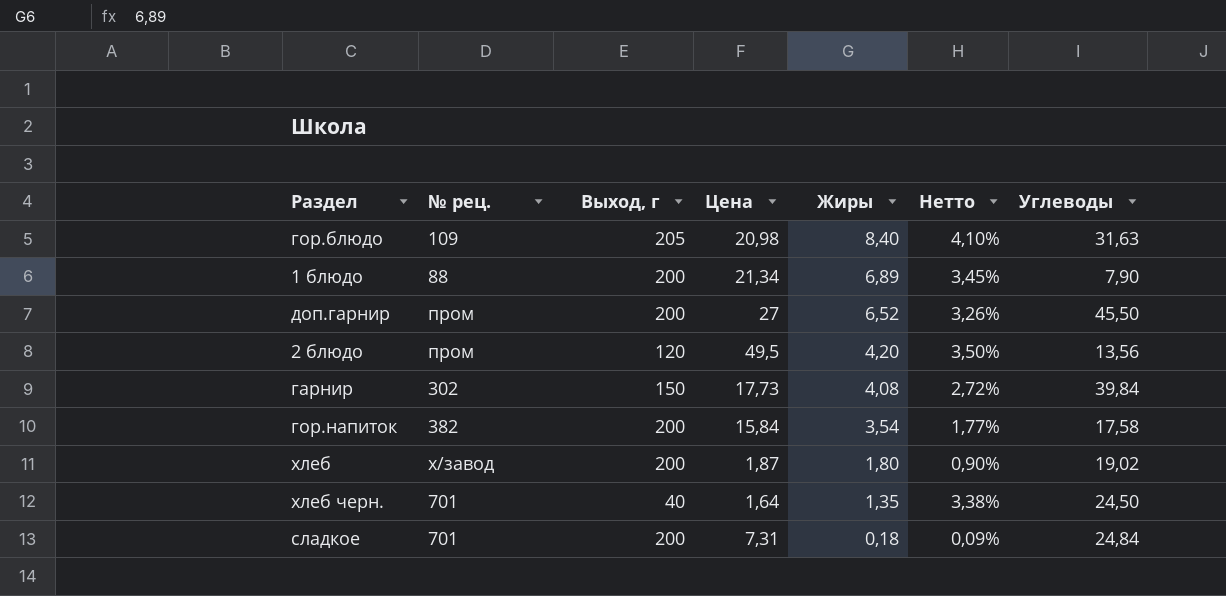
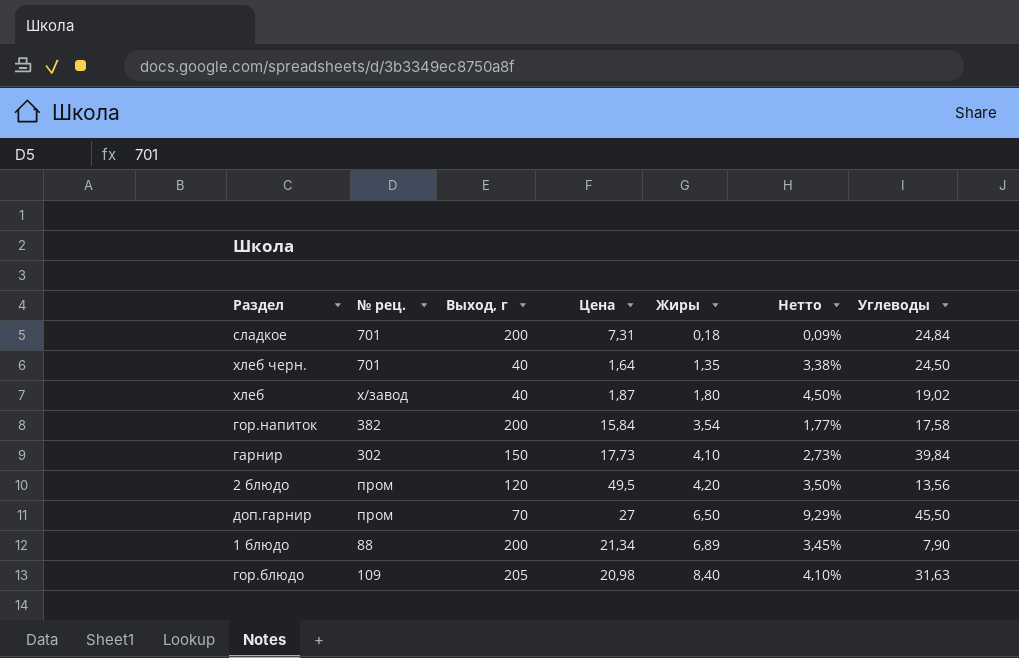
row order: Жиры descending -> Жиры ascending
хлеб | Выход, г: 200 -> 40
хлеб | Нетто: 0,90% -> 4,50%
гарнир | Жиры: 4,08 -> 4,10
гарнир | Нетто: 2,72% -> 2,73%
доп.гарнир | Выход, г: 200 -> 70
доп.гарнир | Жиры: 6,52 -> 6,50
доп.гарнир | Нетто: 3,26% -> 9,29%

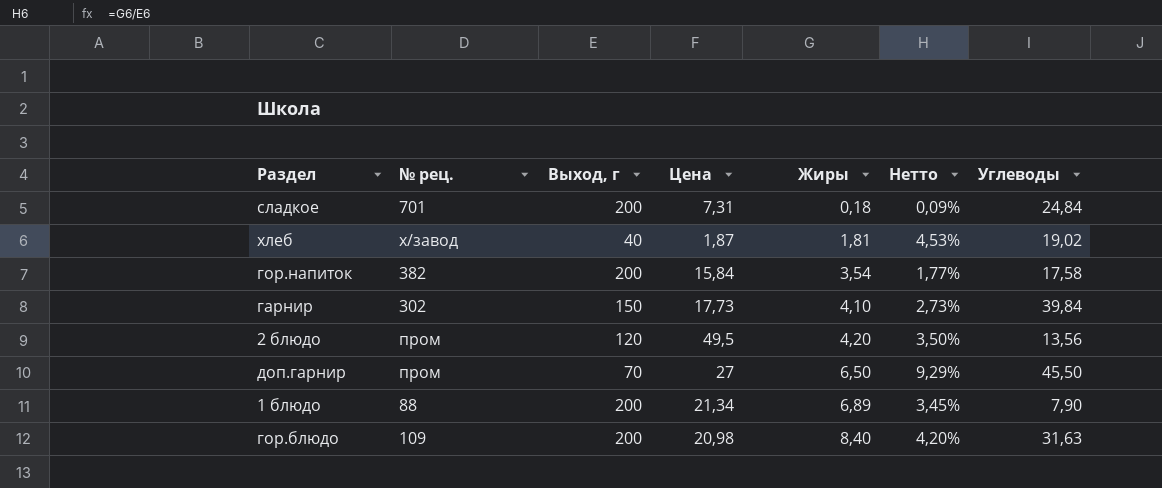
row хлеб черн.: 701 | 40 | 1,64 | 1,35 | 3,38% | 24,50 -> none
хлеб | Жиры: 1,80 -> 1,81
хлеб | Нетто: 4,50% -> 4,53%
гор.блюдо | Выход, г: 205 -> 200
гор.блюдо | Нетто: 4,10% -> 4,20%

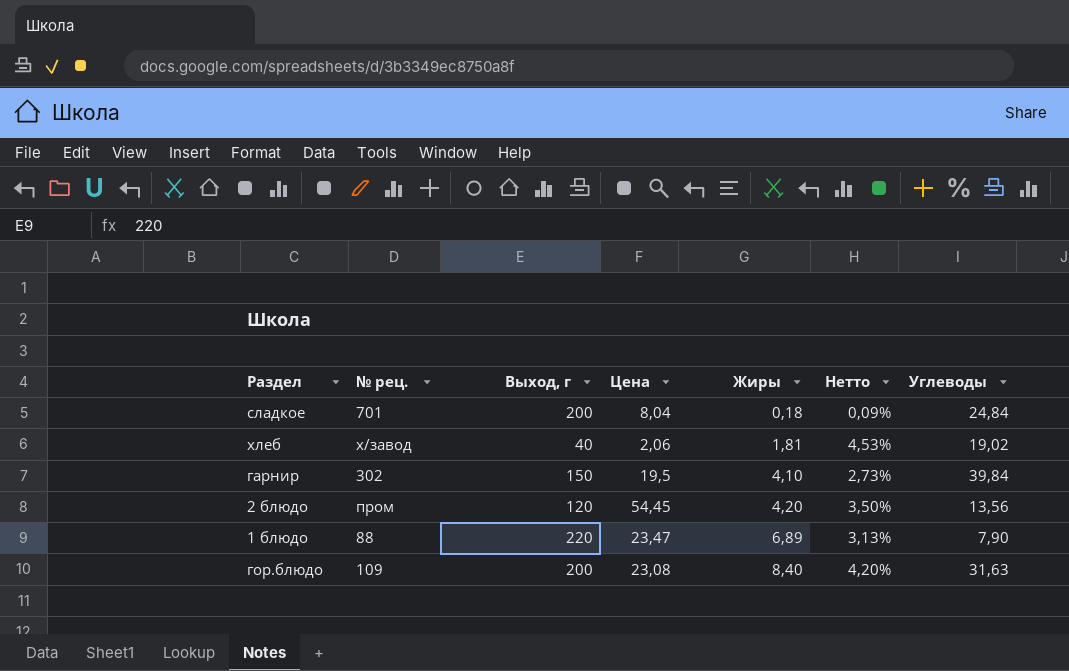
row гор.напиток: 382 | 200 | 15,84 | 3,54 | 1,77% | 17,58 -> none
row доп.гарнир: пром | 70 | 27 | 6,50 | 9,29% | 45,50 -> none
сладкое | Цена: 7,31 -> 8,04
хлеб | Цена: 1,87 -> 2,06
гарнир | Цена: 17,73 -> 19,5
2 блюдо | Цена: 49,5 -> 54,45
1 блюдо | Выход, г: 200 -> 220
1 блюдо | Цена: 21,34 -> 23,47
1 блюдо | Нетто: 3,45% -> 3,13%
гор.блюдо | Цена: 20,98 -> 23,08

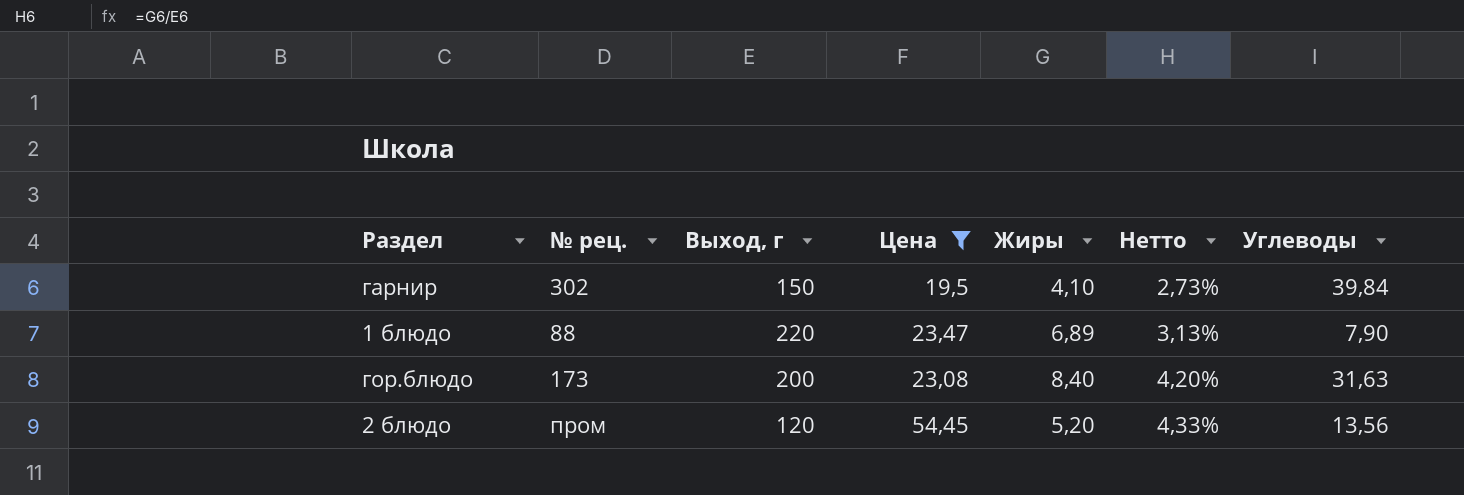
filter: none -> Цена >= 19,5
row order: Жиры ascending -> Нетто ascending
гор.блюдо | № рец.: 109 -> 173
2 блюдо | Жиры: 4,20 -> 5,20
2 блюдо | Нетто: 3,50% -> 4,33%

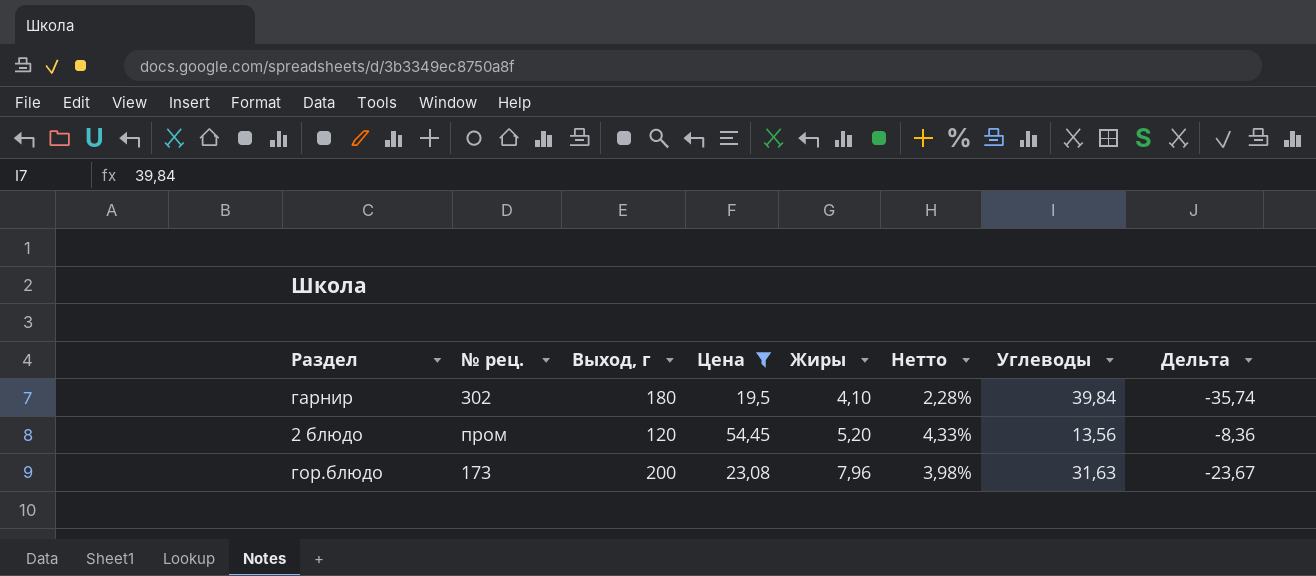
row order: Нетто ascending -> Жиры ascending
column Дельта | formula: none -> [Жиры] - [Углеводы]
row 1 блюдо: 88 | 220 | 23,47 | 6,89 | 3,13% | 7,90 -> none
гарнир | Выход, г: 150 -> 180
гарнир | Нетто: 2,73% -> 2,28%
гор.блюдо | Жиры: 8,40 -> 7,96
гор.блюдо | Нетто: 4,20% -> 3,98%

